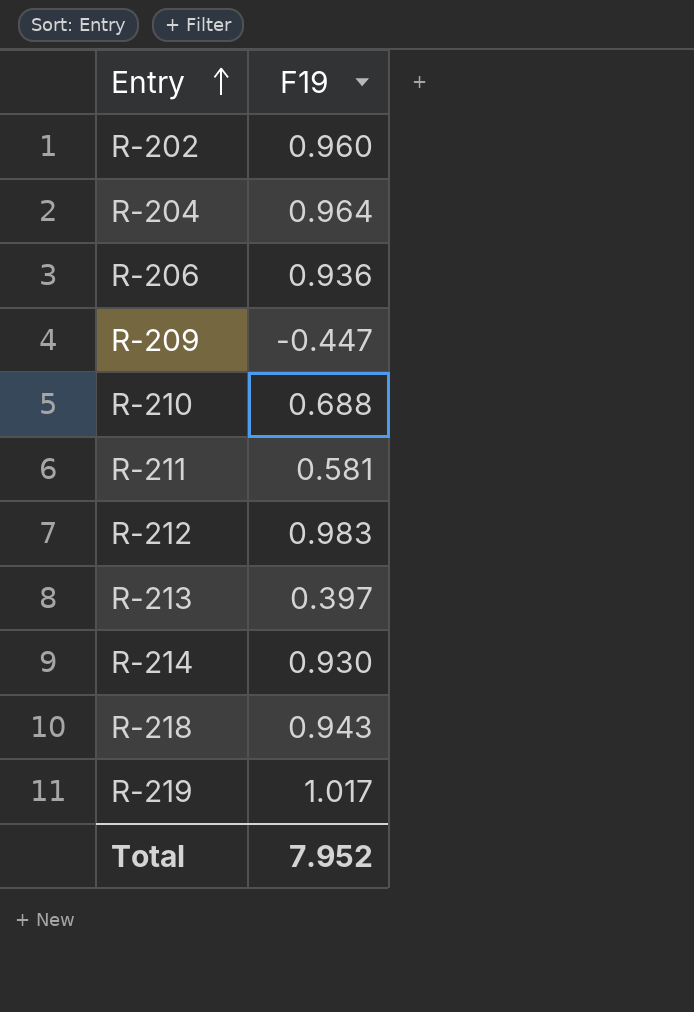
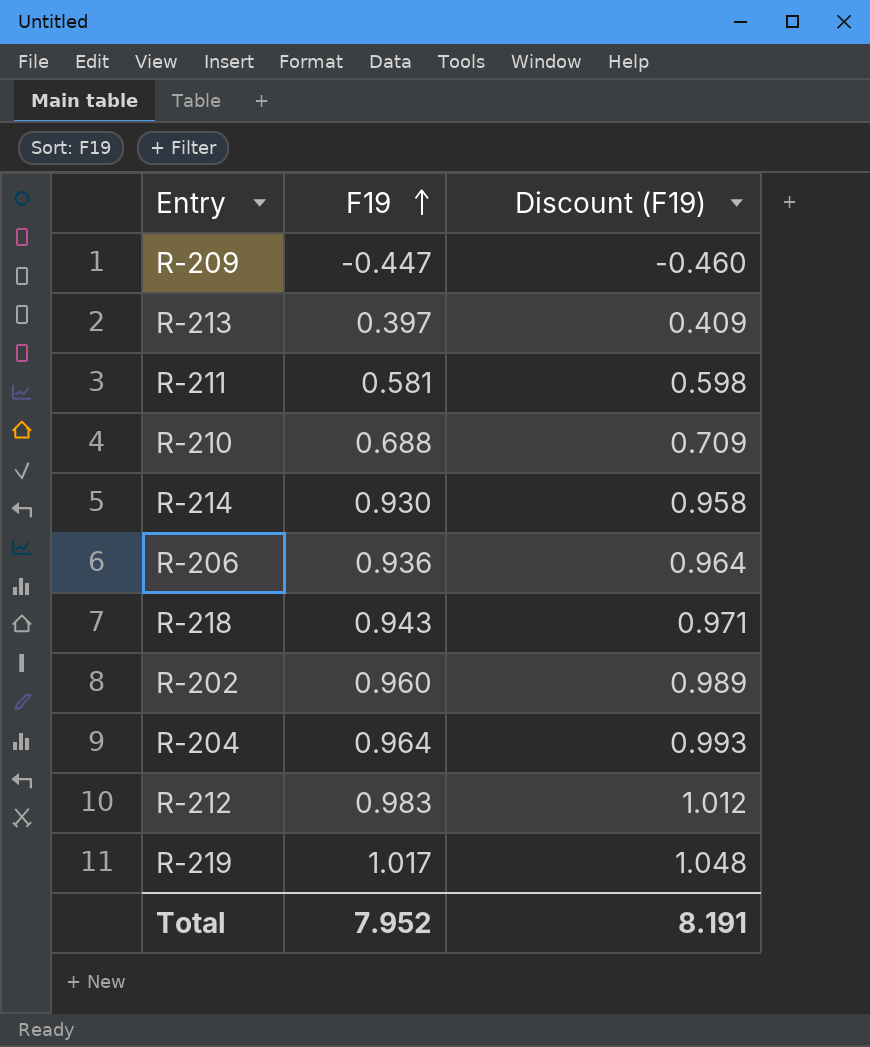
row order: Entry ascending -> F19 ascending
column Discount (F19) | formula: none -> [F19] * 1.03

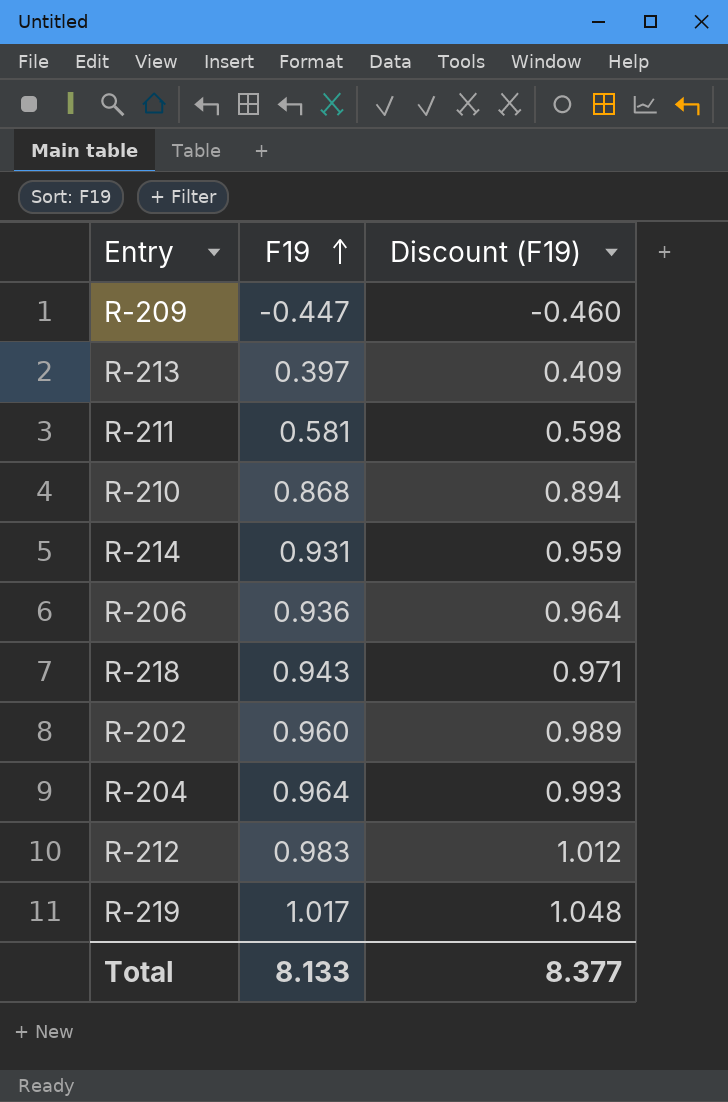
R-210 | F19: 0.688 -> 0.868
R-210 | Discount (F19): 0.709 -> 0.894
R-214 | F19: 0.930 -> 0.931
R-214 | Discount (F19): 0.958 -> 0.959
Total | F19: 7.952 -> 8.133
Total | Discount (F19): 8.191 -> 8.377

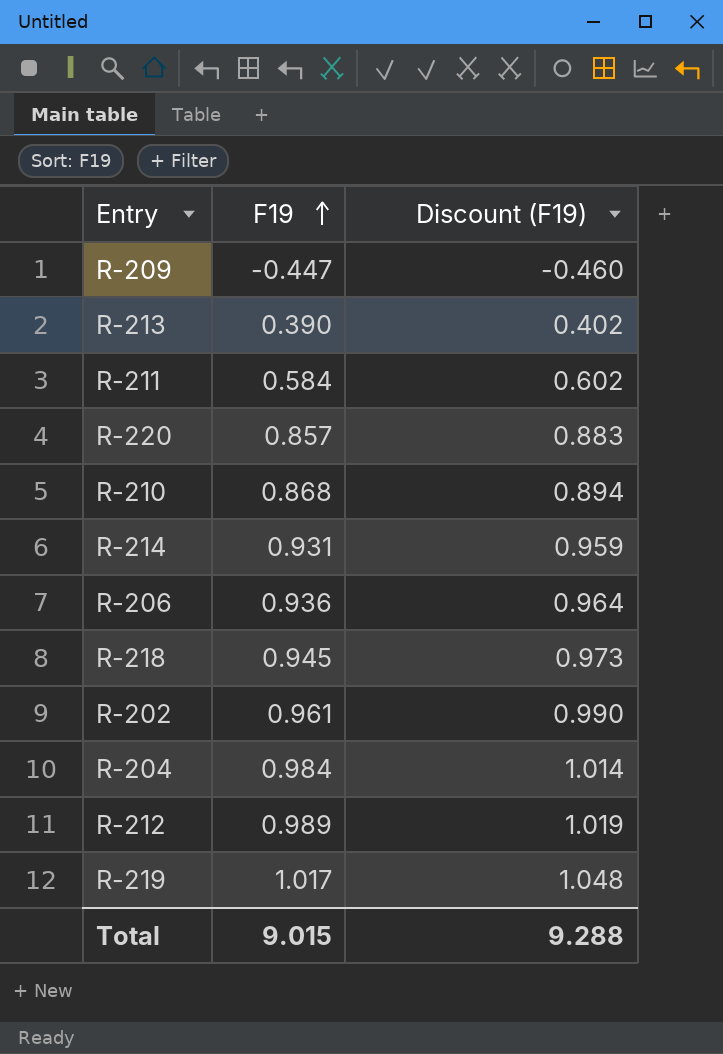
R-213 | F19: 0.397 -> 0.390
R-213 | Discount (F19): 0.409 -> 0.402
R-211 | F19: 0.581 -> 0.584
R-211 | Discount (F19): 0.598 -> 0.602
row R-220: none -> 0.857 | 0.883
R-218 | F19: 0.943 -> 0.945
R-218 | Discount (F19): 0.971 -> 0.973
R-202 | F19: 0.960 -> 0.961
R-202 | Discount (F19): 0.989 -> 0.990
R-204 | F19: 0.964 -> 0.984
R-204 | Discount (F19): 0.993 -> 1.014
R-212 | F19: 0.983 -> 0.989
R-212 | Discount (F19): 1.012 -> 1.019
Total | F19: 8.133 -> 9.015
Total | Discount (F19): 8.377 -> 9.288

